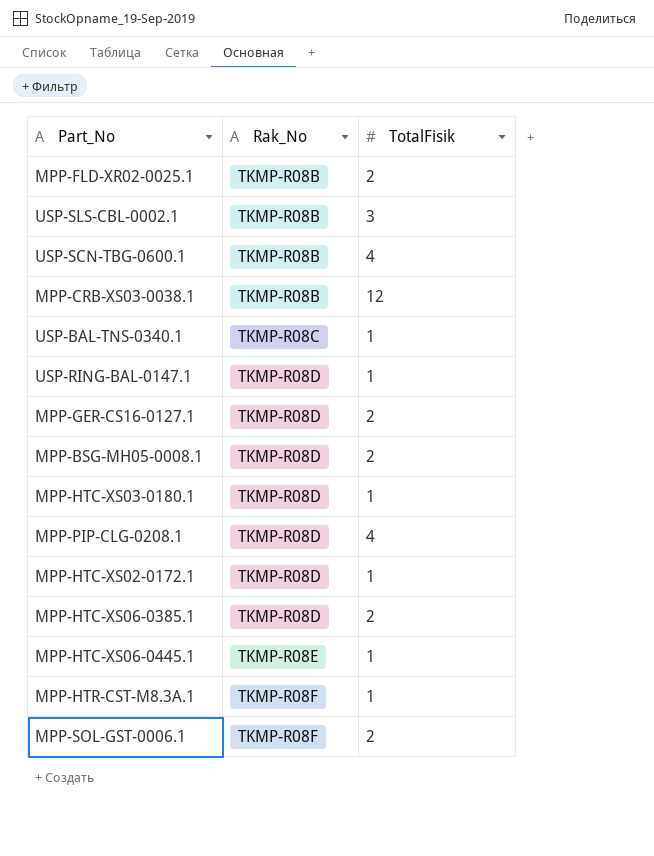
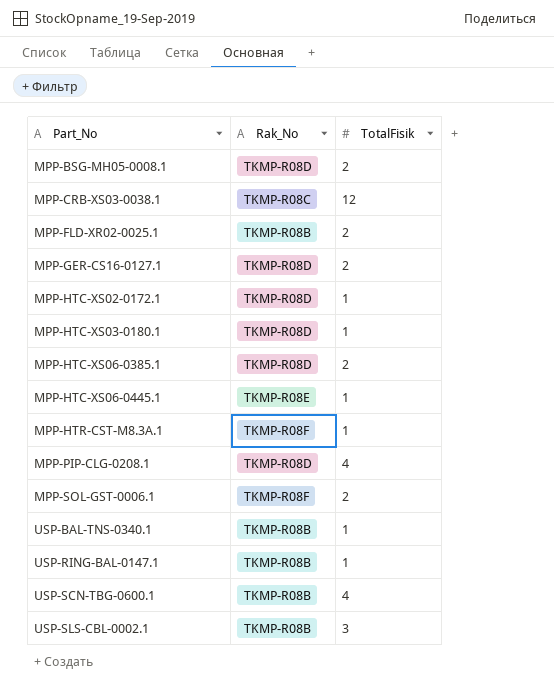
row order: Rak_No ascending -> Part_No ascending
MPP-CRB-XS03-0038.1 | Rak_No: TKMP-R08B -> TKMP-R08C
USP-BAL-TNS-0340.1 | Rak_No: TKMP-R08C -> TKMP-R08B
USP-RING-BAL-0147.1 | Rak_No: TKMP-R08D -> TKMP-R08B

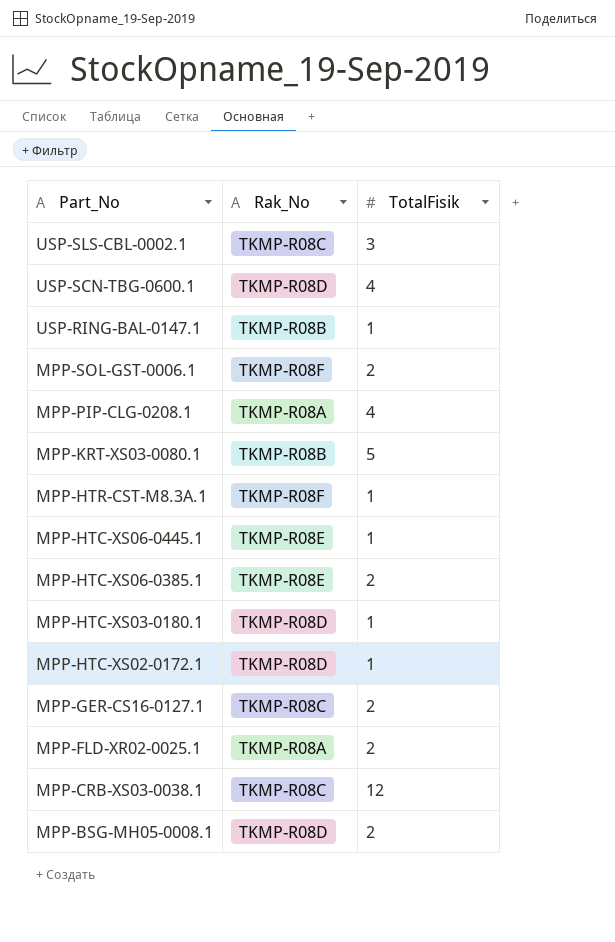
row order: Part_No ascending -> Part_No descending
row USP-BAL-TNS-0340.1: TKMP-R08B | 1 -> none
USP-SLS-CBL-0002.1 | Rak_No: TKMP-R08B -> TKMP-R08C
USP-SCN-TBG-0600.1 | Rak_No: TKMP-R08B -> TKMP-R08D
MPP-PIP-CLG-0208.1 | Rak_No: TKMP-R08D -> TKMP-R08A
row MPP-KRT-XS03-0080.1: none -> TKMP-R08B | 5
MPP-HTC-XS06-0385.1 | Rak_No: TKMP-R08D -> TKMP-R08E
MPP-GER-CS16-0127.1 | Rak_No: TKMP-R08D -> TKMP-R08C
MPP-FLD-XR02-0025.1 | Rak_No: TKMP-R08B -> TKMP-R08A

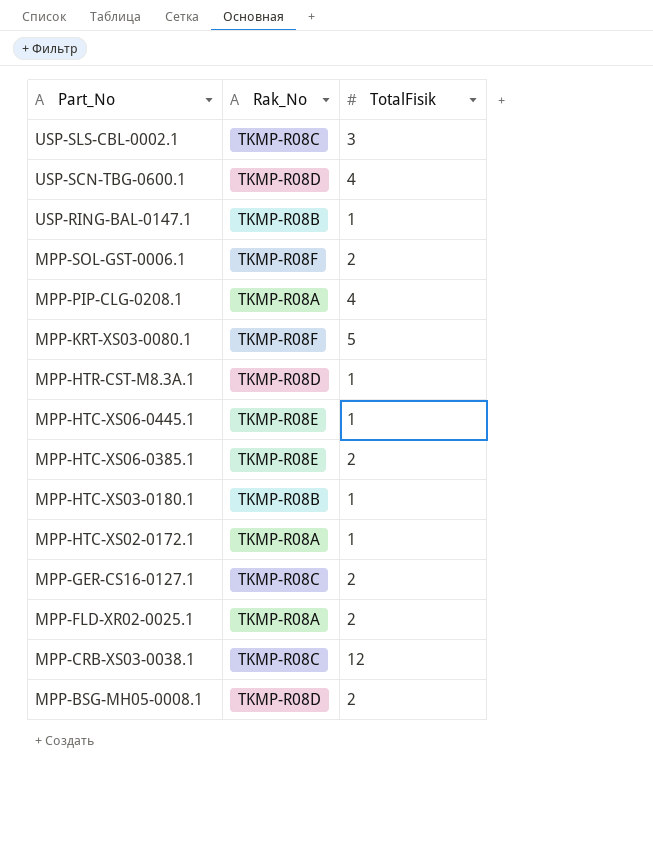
MPP-KRT-XS03-0080.1 | Rak_No: TKMP-R08B -> TKMP-R08F
MPP-HTR-CST-M8.3A.1 | Rak_No: TKMP-R08F -> TKMP-R08D
MPP-HTC-XS03-0180.1 | Rak_No: TKMP-R08D -> TKMP-R08B
MPP-HTC-XS02-0172.1 | Rak_No: TKMP-R08D -> TKMP-R08A

